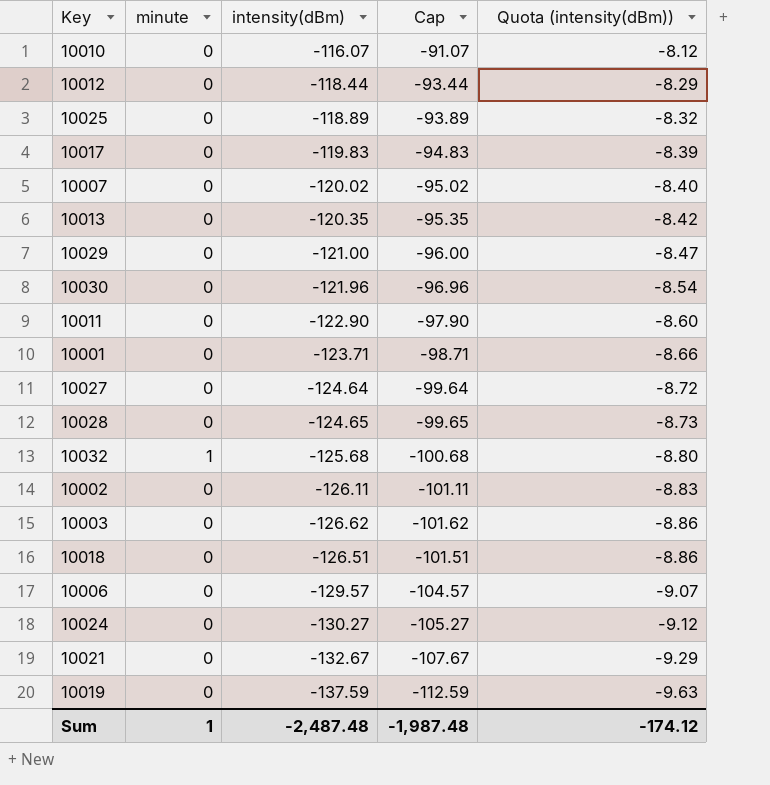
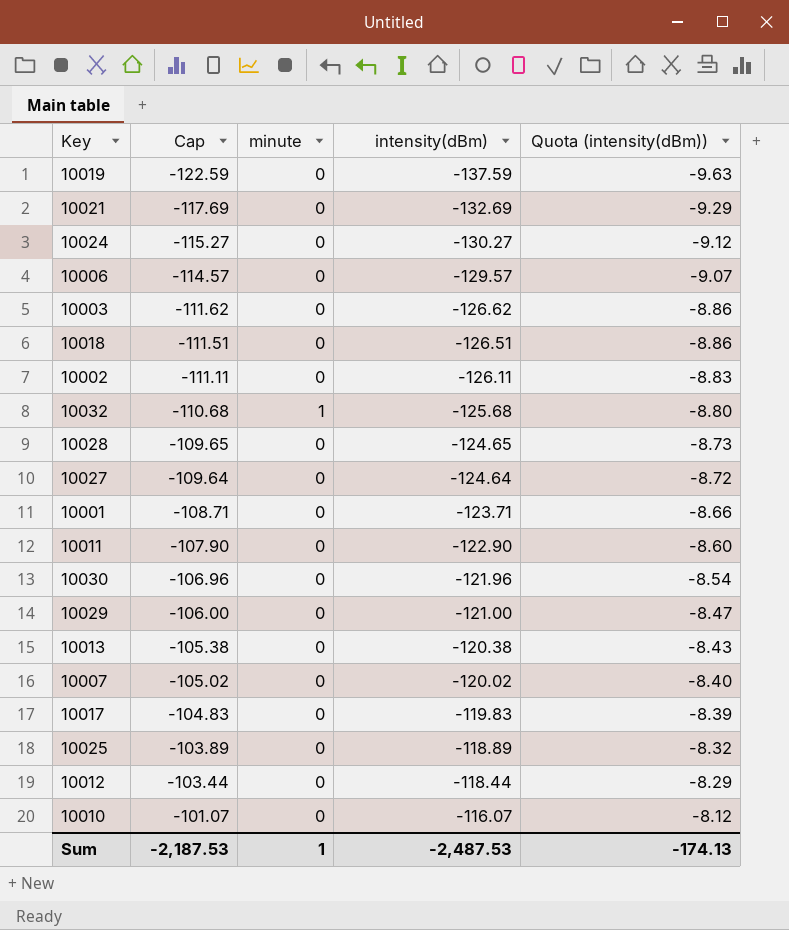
row order: Quota (intensity(dBm)) descending -> Cap ascending
column Cap | formula: [intensity(dBm)] + 25 -> [intensity(dBm)] + 15
column Cap | position: 4 -> 2
10021 | intensity(dBm): -132.67 -> -132.69
10013 | intensity(dBm): -120.35 -> -120.38
10013 | Quota (intensity(dBm)): -8.42 -> -8.43
Sum | Cap: -1,987.48 -> -2,187.53
Sum | intensity(dBm): -2,487.48 -> -2,487.53
Sum | Quota (intensity(dBm)): -174.12 -> -174.13

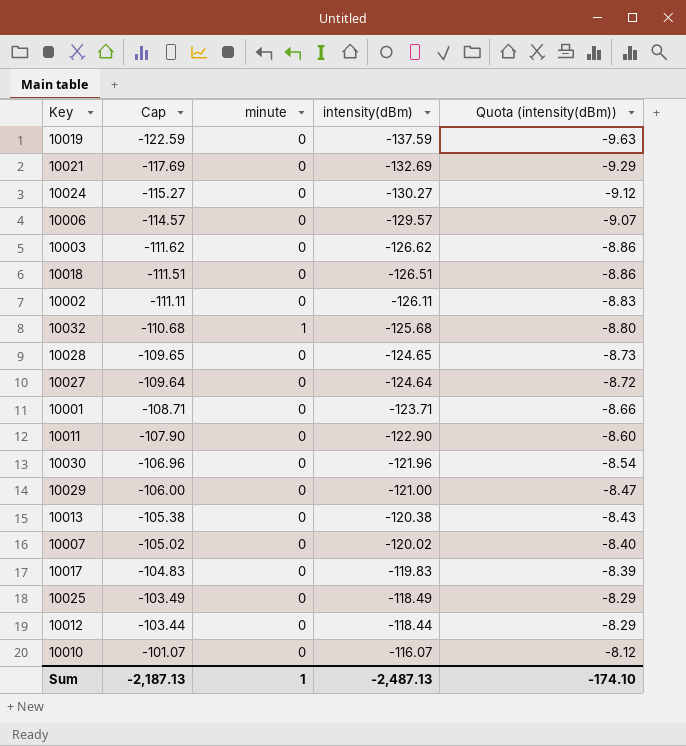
10025 | Cap: -103.89 -> -103.49
10025 | intensity(dBm): -118.89 -> -118.49
10025 | Quota (intensity(dBm)): -8.32 -> -8.29
Sum | Cap: -2,187.53 -> -2,187.13
Sum | intensity(dBm): -2,487.53 -> -2,487.13
Sum | Quota (intensity(dBm)): -174.13 -> -174.10

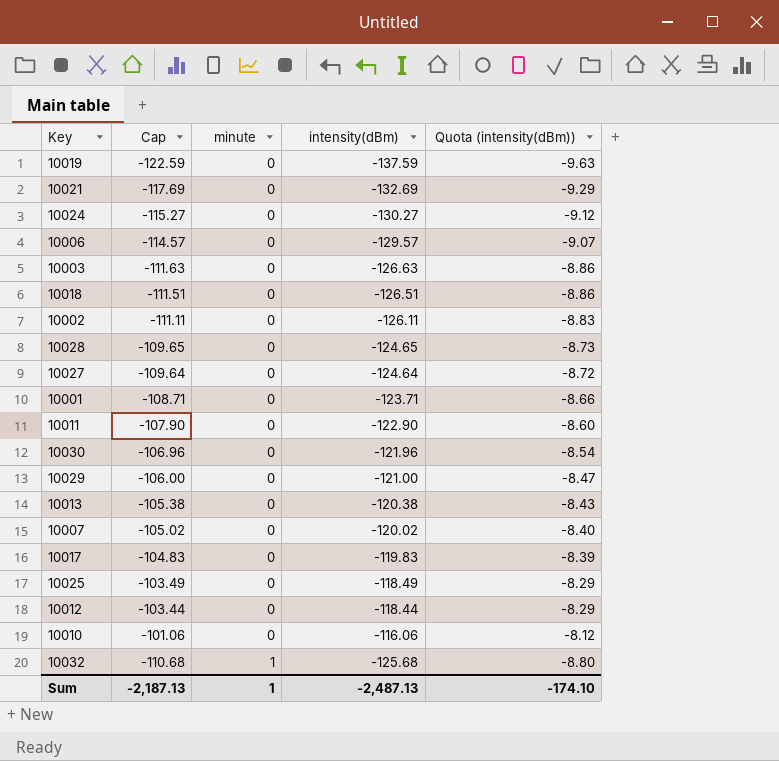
row order: Cap ascending -> minute ascending
10003 | Cap: -111.62 -> -111.63
10003 | intensity(dBm): -126.62 -> -126.63
10010 | Cap: -101.07 -> -101.06
10010 | intensity(dBm): -116.07 -> -116.06

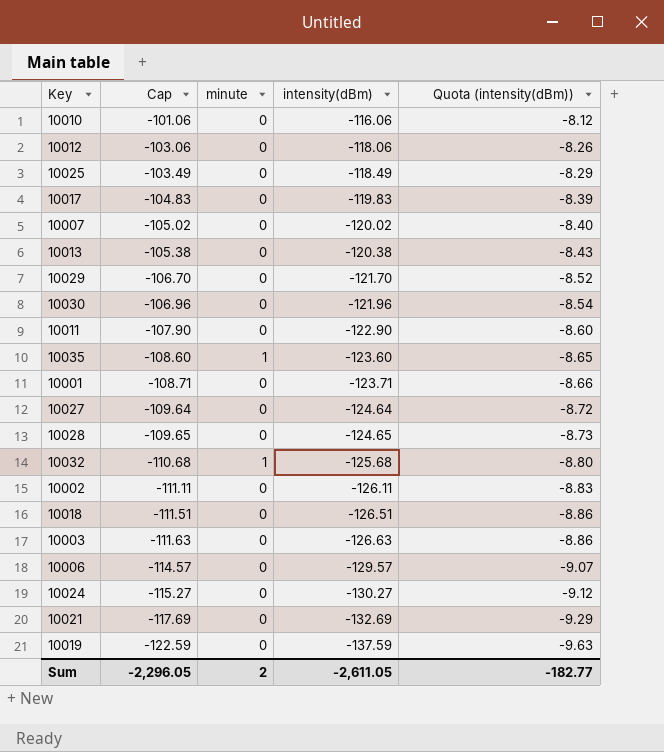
row order: minute ascending -> Cap descending
10012 | Cap: -103.44 -> -103.06
10012 | intensity(dBm): -118.44 -> -118.06
10012 | Quota (intensity(dBm)): -8.29 -> -8.26
10029 | Cap: -106.00 -> -106.70
10029 | intensity(dBm): -121.00 -> -121.70
10029 | Quota (intensity(dBm)): -8.47 -> -8.52
row 10035: none -> -108.60 | 1 | -123.60 | -8.65
Sum | Cap: -2,187.13 -> -2,296.05
Sum | minute: 1 -> 2
Sum | intensity(dBm): -2,487.13 -> -2,611.05
Sum | Quota (intensity(dBm)): -174.10 -> -182.77

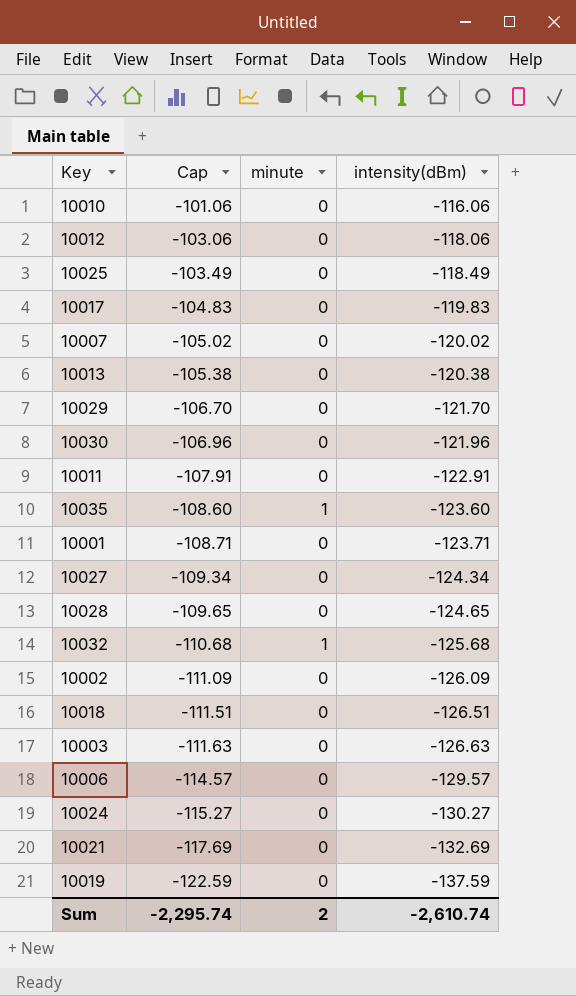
column Quota (intensity(dBm)) | formula: [intensity(dBm)] * 0.07 -> none
10011 | Cap: -107.90 -> -107.91
10011 | intensity(dBm): -122.90 -> -122.91
10027 | Cap: -109.64 -> -109.34
10027 | intensity(dBm): -124.64 -> -124.34
10002 | Cap: -111.11 -> -111.09
10002 | intensity(dBm): -126.11 -> -126.09
Sum | Cap: -2,296.05 -> -2,295.74
Sum | intensity(dBm): -2,611.05 -> -2,610.74

